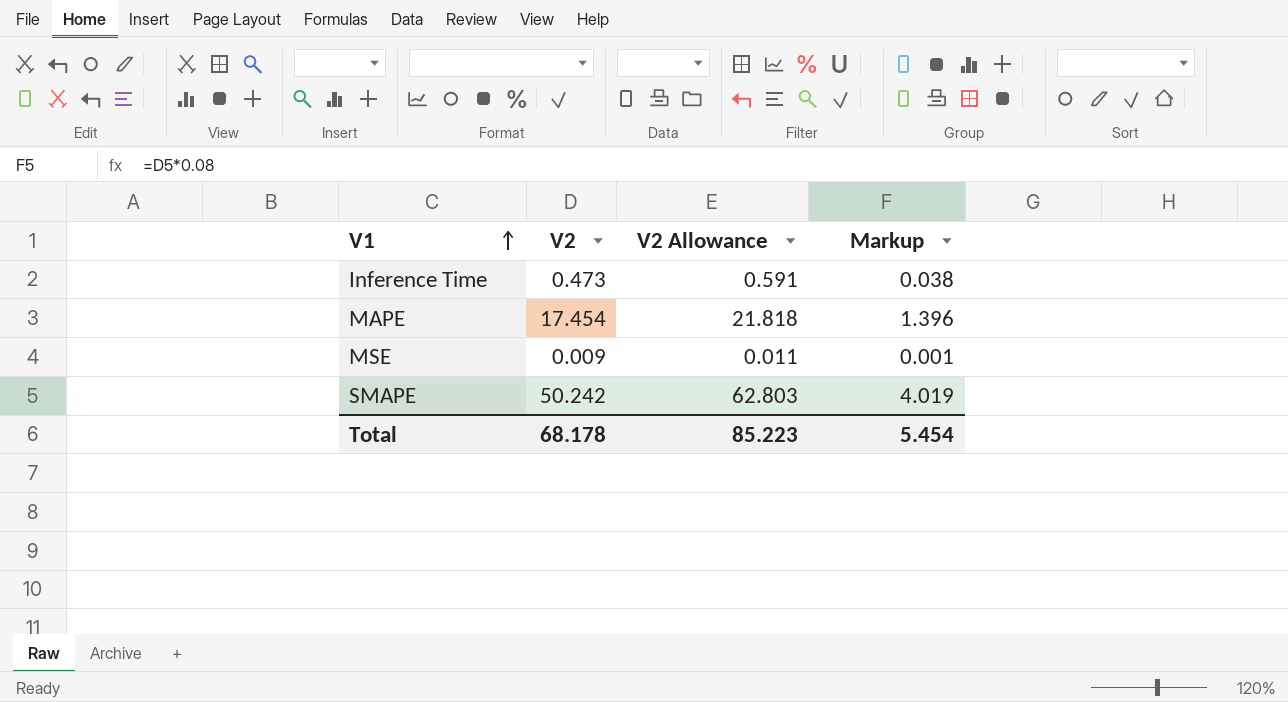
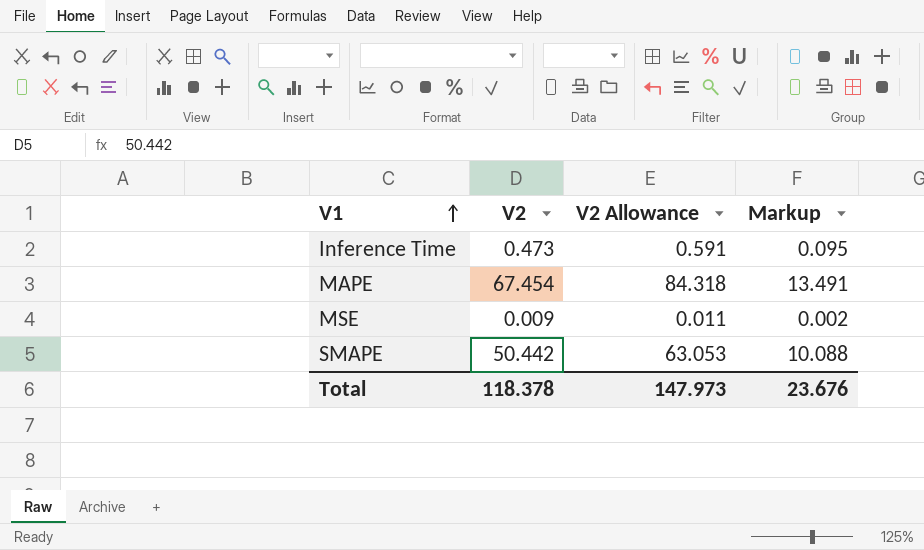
column Markup | formula: [V2] * 0.08 -> [V2] * 0.2
MAPE | V2: 17.454 -> 67.454
MAPE | V2 Allowance: 21.818 -> 84.318
SMAPE | V2: 50.242 -> 50.442
SMAPE | V2 Allowance: 62.803 -> 63.053
Total | V2: 68.178 -> 118.378
Total | V2 Allowance: 85.223 -> 147.973
Total | Markup: 5.454 -> 23.676

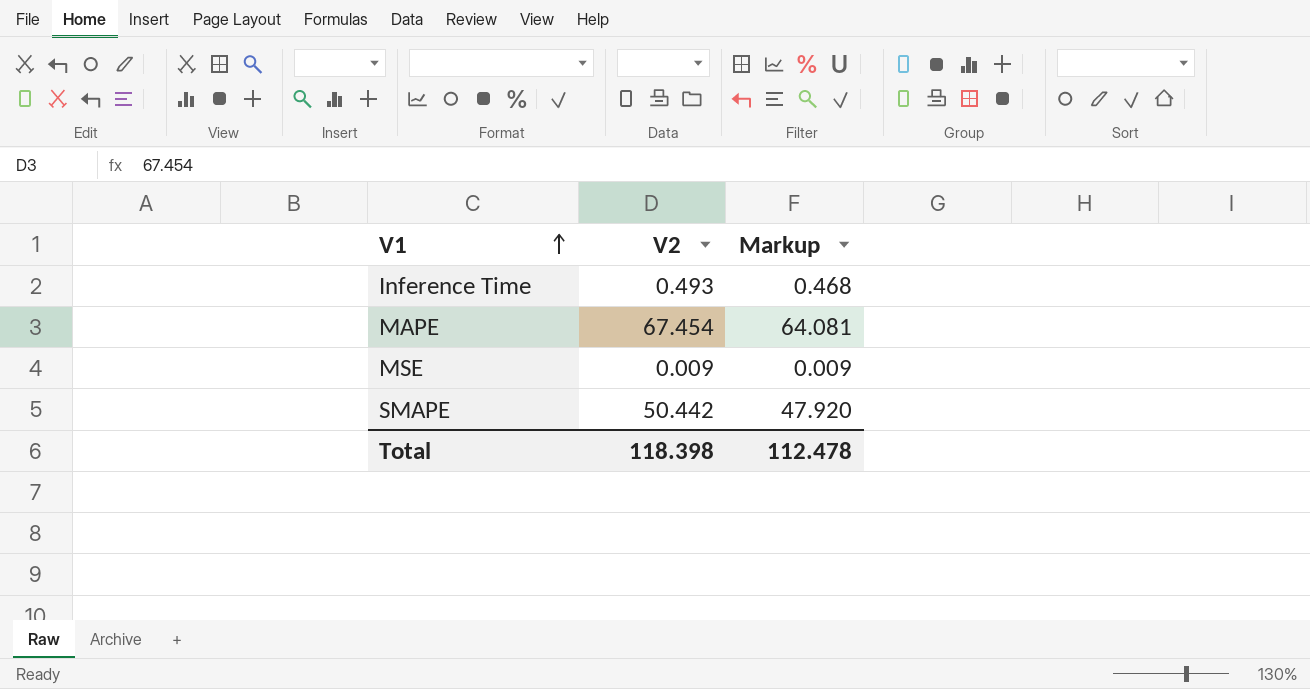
column V2 Allowance | formula: [V2] * 1.25 -> none
column Markup | formula: [V2] * 0.2 -> [V2] * 0.95
Inference Time | V2: 0.473 -> 0.493
Total | V2: 118.378 -> 118.398
Total | Markup: 23.676 -> 112.478

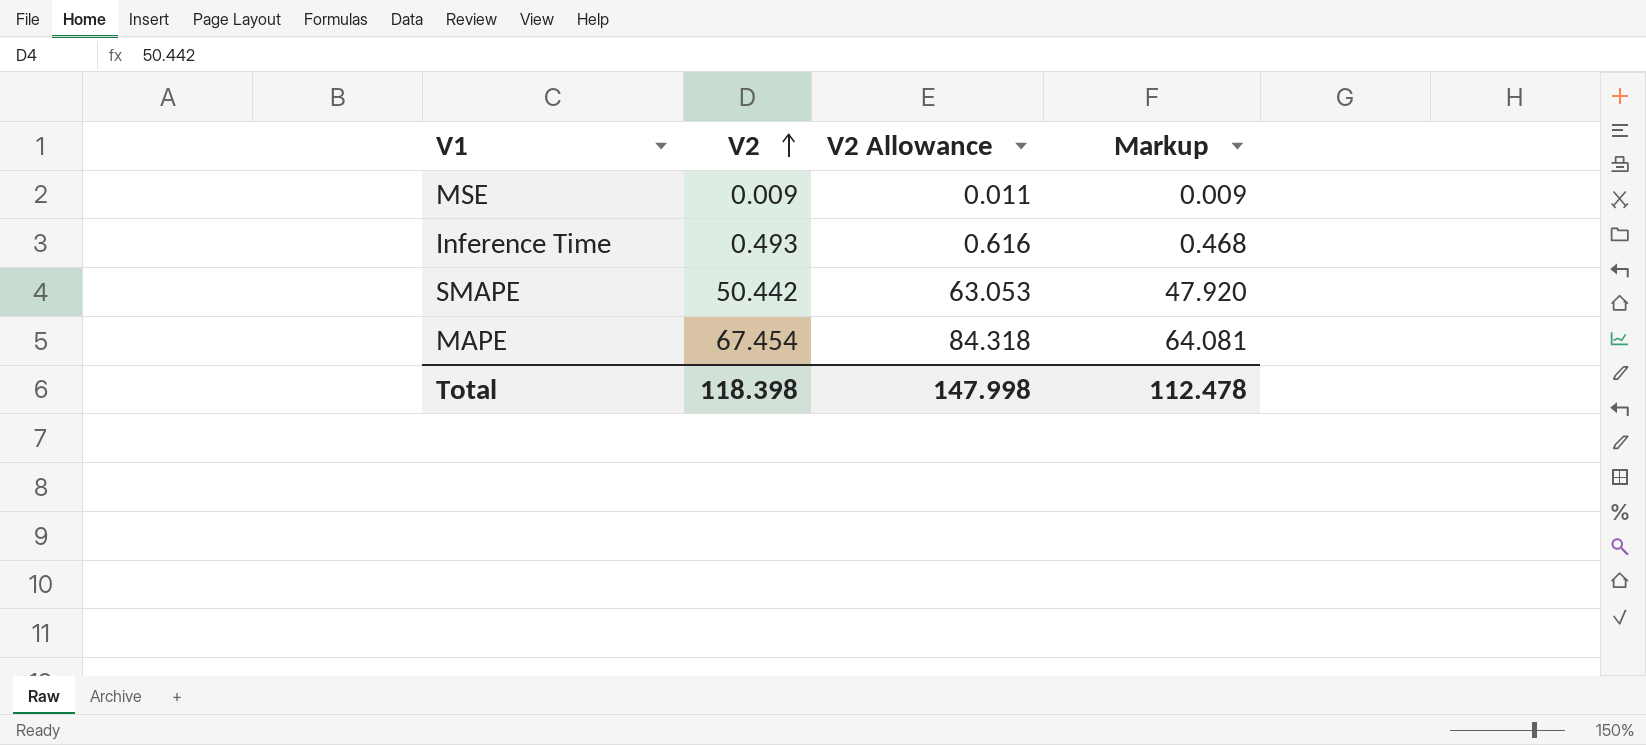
row order: V1 ascending -> V2 ascending
column V2 Allowance | formula: none -> [V2] * 1.25

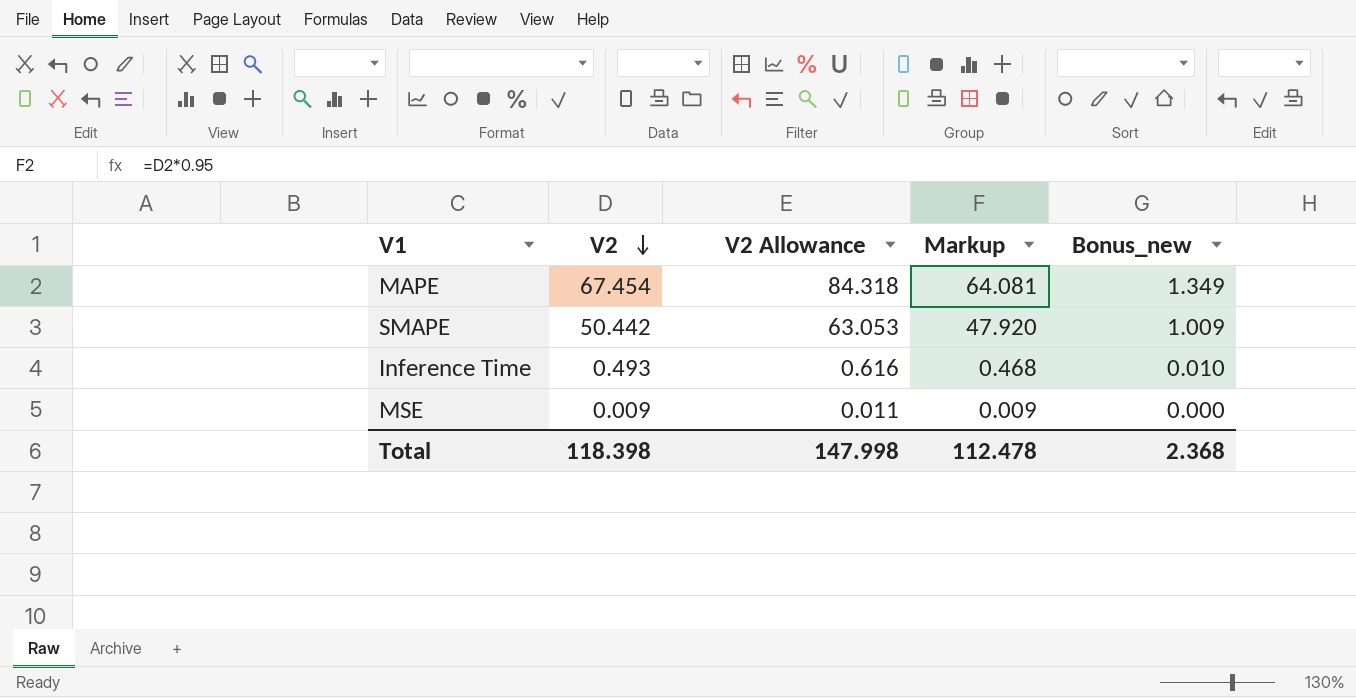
row order: V2 ascending -> V2 descending
column Bonus_new | formula: none -> [V2] * 0.02

